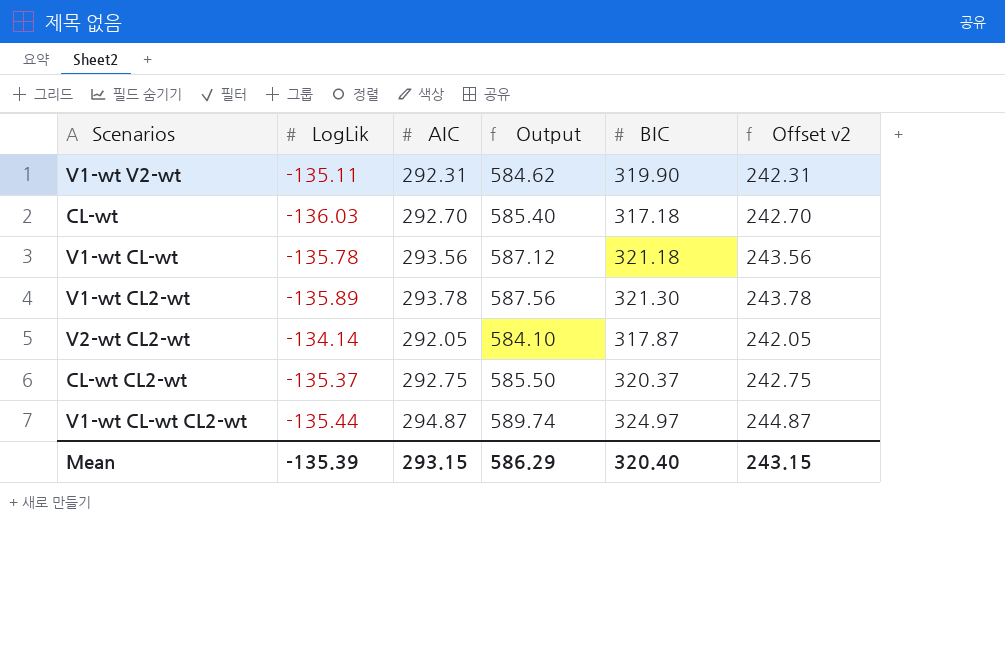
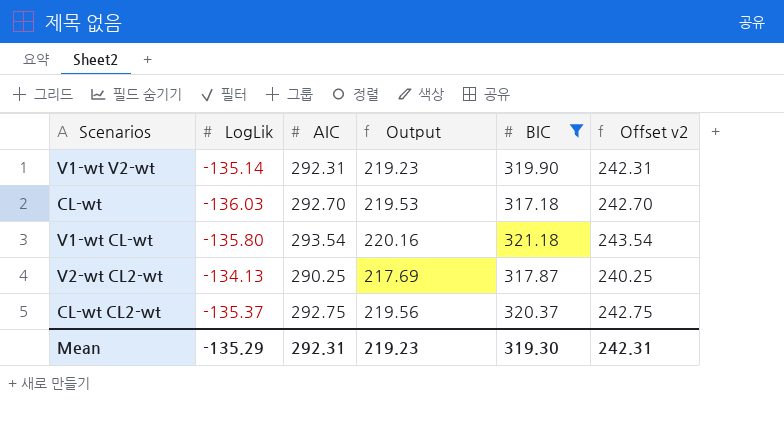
filter: none -> BIC <= 321.18
column Output | formula: [AIC] * 2 -> [AIC] * 0.75
V1-wt V2-wt | LogLik: -135.11 -> -135.14
V1-wt CL-wt | LogLik: -135.78 -> -135.80
V1-wt CL-wt | AIC: 293.56 -> 293.54
V1-wt CL-wt | Offset v2: 243.56 -> 243.54
V2-wt CL2-wt | LogLik: -134.14 -> -134.13
V2-wt CL2-wt | AIC: 292.05 -> 290.25
V2-wt CL2-wt | Offset v2: 242.05 -> 240.25
Mean | LogLik: -135.39 -> -135.29
Mean | AIC: 293.15 -> 292.31
Mean | Output: 586.29 -> 219.23
Mean | BIC: 320.40 -> 319.30
Mean | Offset v2: 243.15 -> 242.31

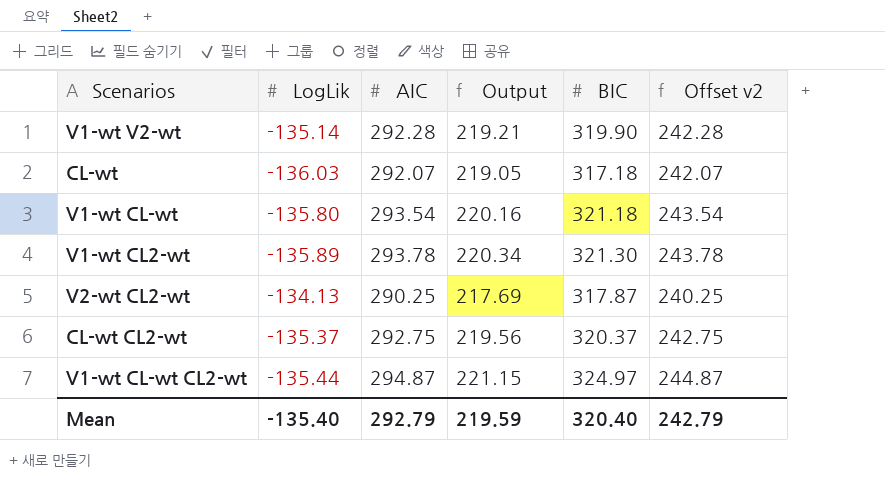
filter: BIC <= 321.18 -> none
V1-wt V2-wt | AIC: 292.31 -> 292.28
V1-wt V2-wt | Output: 219.23 -> 219.21
V1-wt V2-wt | Offset v2: 242.31 -> 242.28
CL-wt | AIC: 292.70 -> 292.07
CL-wt | Output: 219.53 -> 219.05
CL-wt | Offset v2: 242.70 -> 242.07
Mean | LogLik: -135.29 -> -135.40
Mean | AIC: 292.31 -> 292.79
Mean | Output: 219.23 -> 219.59
Mean | BIC: 319.30 -> 320.40
Mean | Offset v2: 242.31 -> 242.79

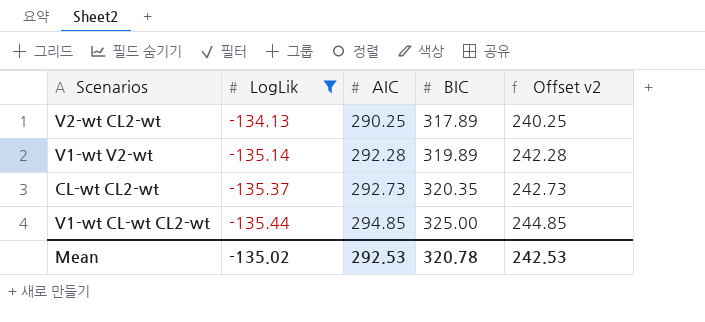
filter: none -> LogLik >= -135.44
row order: none -> LogLik descending
column Output | formula: [AIC] * 0.75 -> none
V2-wt CL2-wt | BIC: 317.87 -> 317.89
V1-wt V2-wt | BIC: 319.90 -> 319.89
CL-wt CL2-wt | AIC: 292.75 -> 292.73
CL-wt CL2-wt | BIC: 320.37 -> 320.35
CL-wt CL2-wt | Offset v2: 242.75 -> 242.73
V1-wt CL-wt CL2-wt | AIC: 294.87 -> 294.85
V1-wt CL-wt CL2-wt | BIC: 324.97 -> 325.00
V1-wt CL-wt CL2-wt | Offset v2: 244.87 -> 244.85
Mean | LogLik: -135.40 -> -135.02
Mean | AIC: 292.79 -> 292.53
Mean | BIC: 320.40 -> 320.78
Mean | Offset v2: 242.79 -> 242.53

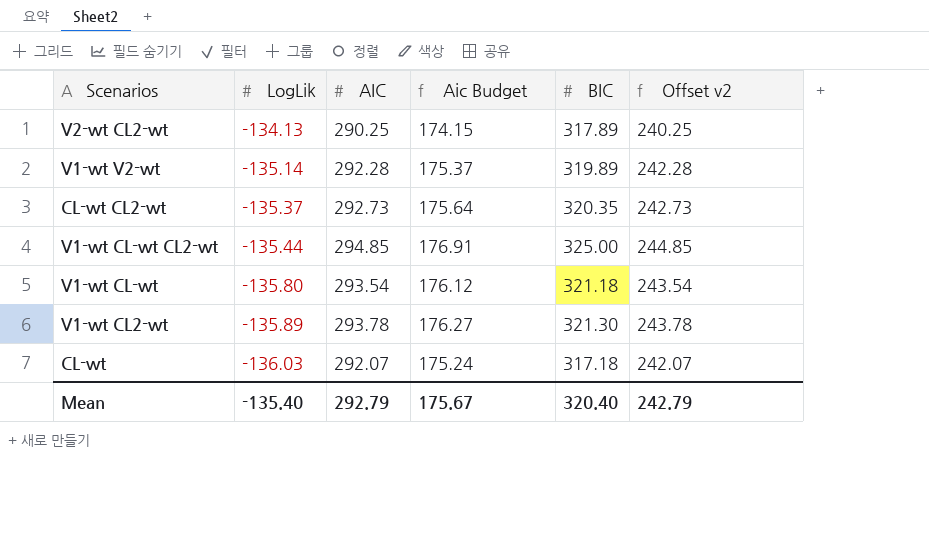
filter: LogLik >= -135.44 -> none
column Aic Budget | formula: none -> [AIC] * 0.6
Mean | LogLik: -135.02 -> -135.40
Mean | AIC: 292.53 -> 292.79
Mean | BIC: 320.78 -> 320.40
Mean | Offset v2: 242.53 -> 242.79

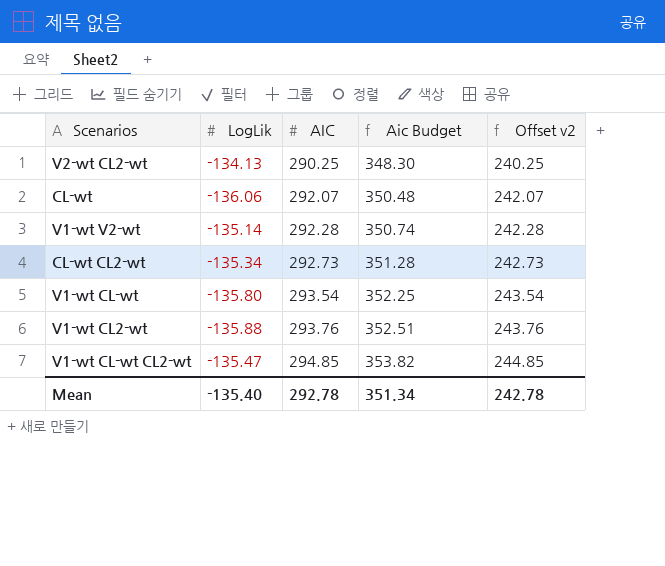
row order: LogLik descending -> AIC ascending
column BIC | position: 5 -> none
column Aic Budget | formula: [AIC] * 0.6 -> [AIC] * 1.2
CL-wt | LogLik: -136.03 -> -136.06
CL-wt CL2-wt | LogLik: -135.37 -> -135.34
V1-wt CL2-wt | LogLik: -135.89 -> -135.88
V1-wt CL2-wt | AIC: 293.78 -> 293.76
V1-wt CL2-wt | Offset v2: 243.78 -> 243.76
V1-wt CL-wt CL2-wt | LogLik: -135.44 -> -135.47
Mean | AIC: 292.79 -> 292.78
Mean | Aic Budget: 175.67 -> 351.34
Mean | Offset v2: 242.79 -> 242.78

